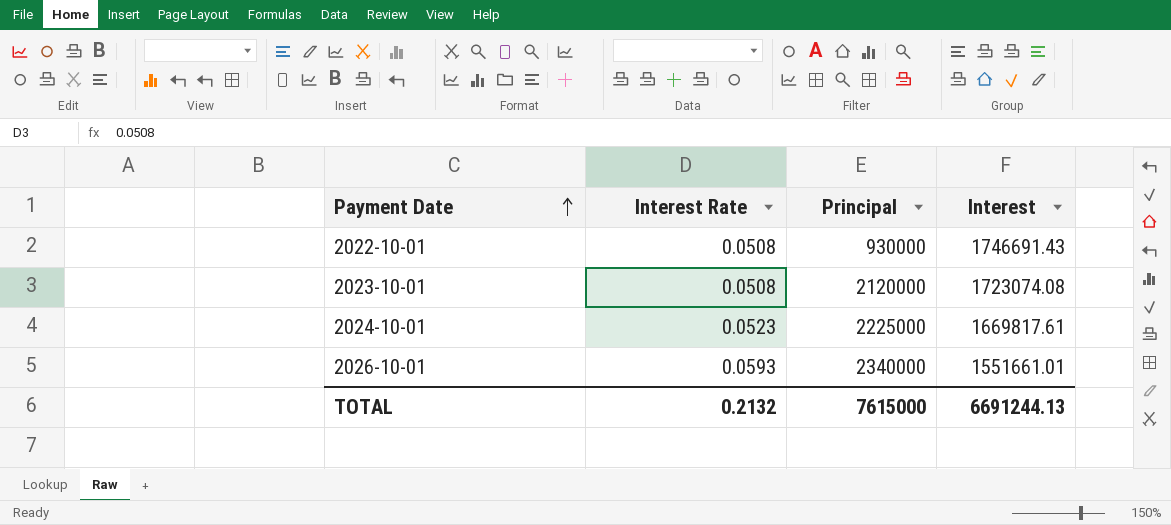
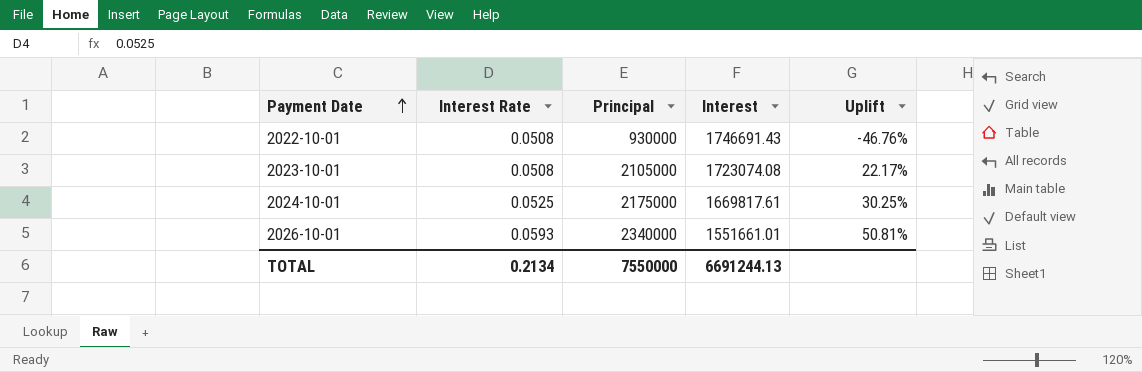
column Uplift | formula: none -> ([Principal] - [Interest]) / [Interest]
2023-10-01 | Principal: 2120000 -> 2105000
2024-10-01 | Interest Rate: 0.0523 -> 0.0525
2024-10-01 | Principal: 2225000 -> 2175000
TOTAL | Interest Rate: 0.2132 -> 0.2134
TOTAL | Principal: 7615000 -> 7550000

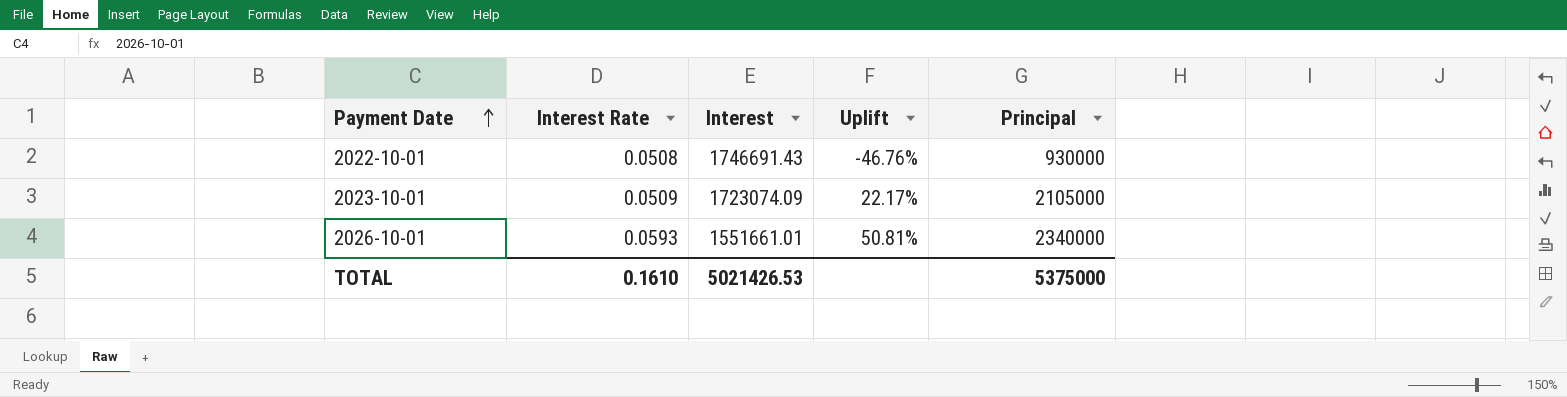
column Principal | position: 3 -> 5
row 2024-10-01: 0.0525 | 2175000 | 1669817.61 | 30.25% -> none
2023-10-01 | Interest Rate: 0.0508 -> 0.0509
2023-10-01 | Interest: 1723074.08 -> 1723074.09
TOTAL | Interest Rate: 0.2134 -> 0.1610
TOTAL | Interest: 6691244.13 -> 5021426.53
TOTAL | Principal: 7550000 -> 5375000

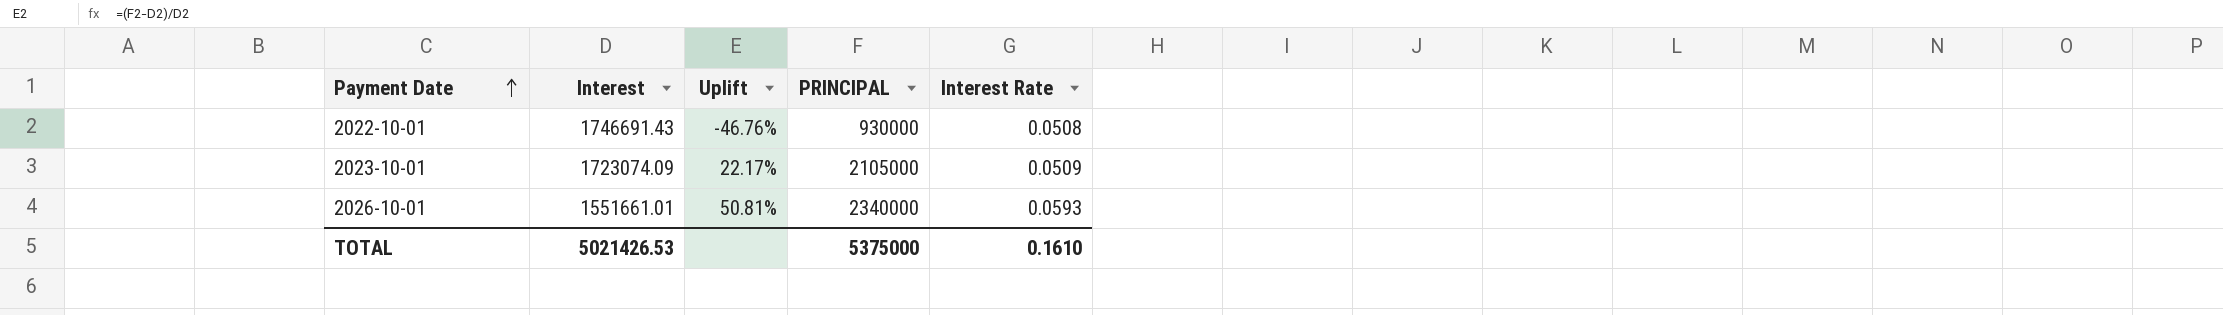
column name: Principal -> PRINCIPAL
column Interest Rate | position: 2 -> 5

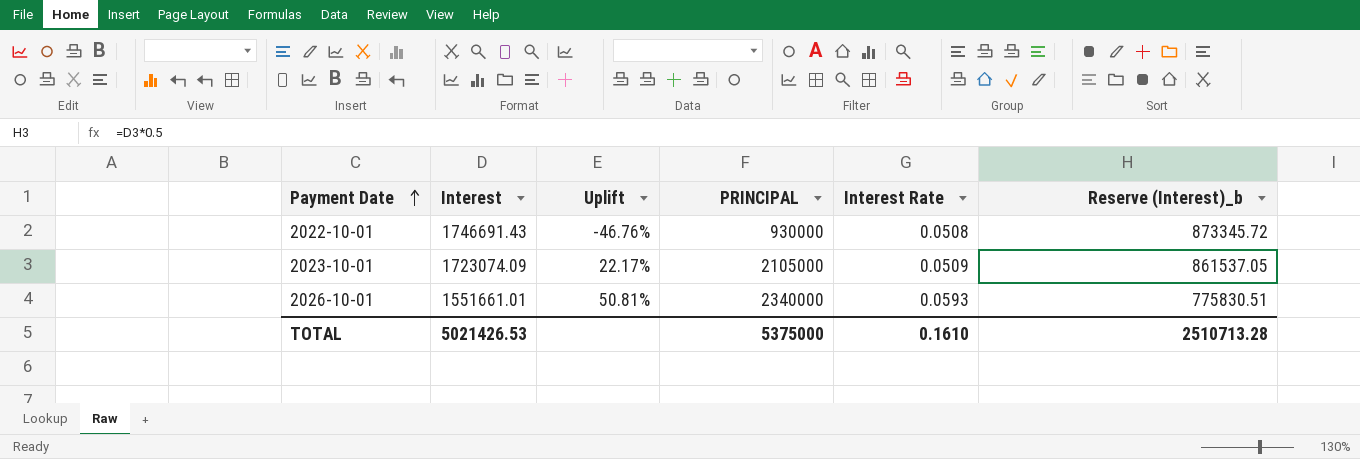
column Reserve (Interest)_b | formula: none -> [Interest] * 0.5

